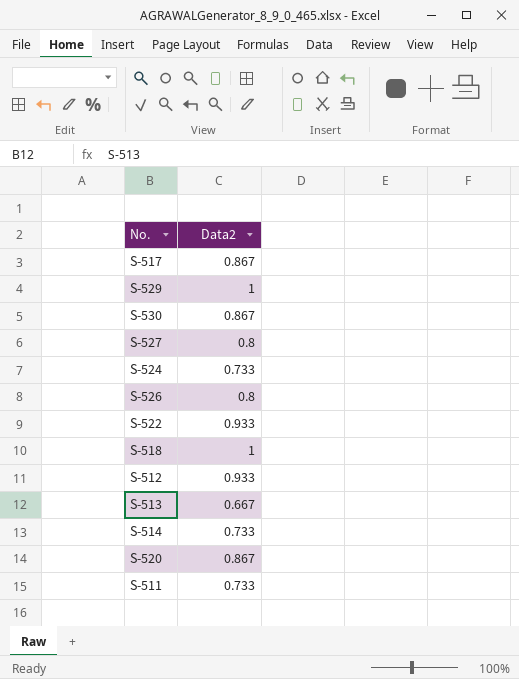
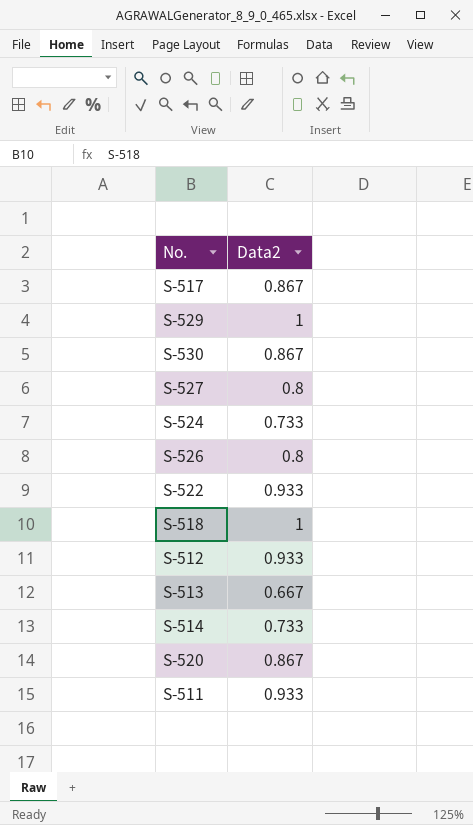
S-511 | Data2: 0.733 -> 0.933

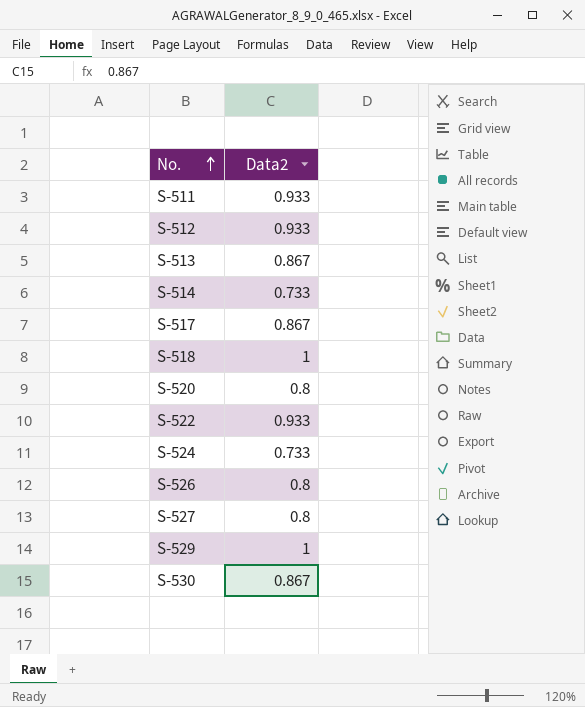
row order: none -> No. ascending
S-513 | Data2: 0.667 -> 0.867
S-520 | Data2: 0.867 -> 0.8

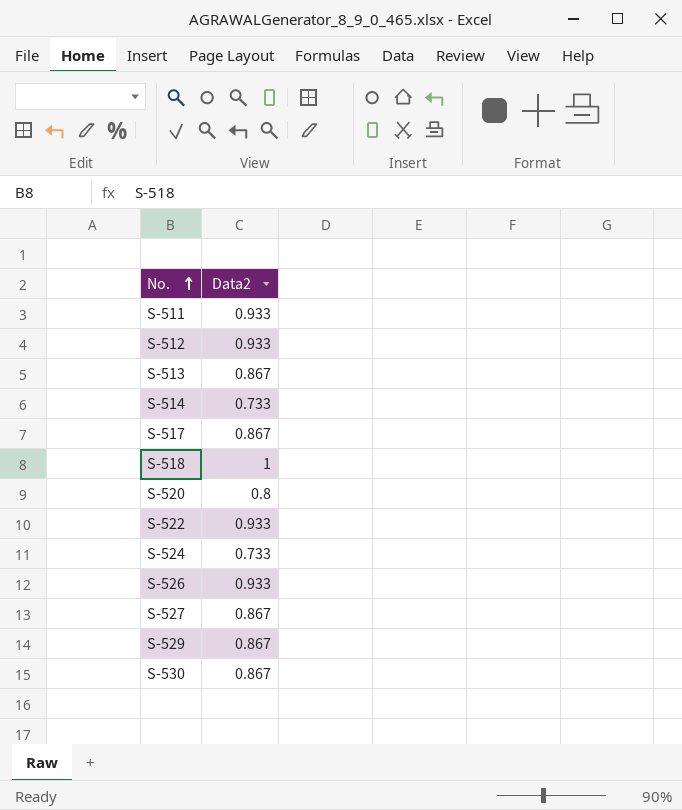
S-526 | Data2: 0.8 -> 0.933
S-527 | Data2: 0.8 -> 0.867
S-529 | Data2: 1 -> 0.867

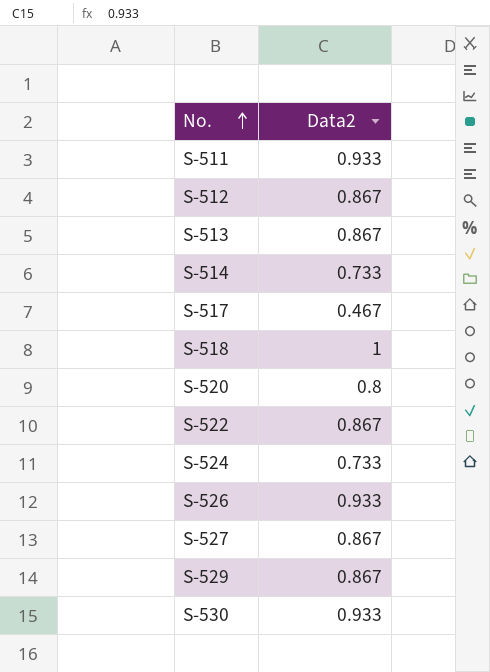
S-512 | Data2: 0.933 -> 0.867
S-517 | Data2: 0.867 -> 0.467
S-522 | Data2: 0.933 -> 0.867
S-530 | Data2: 0.867 -> 0.933

